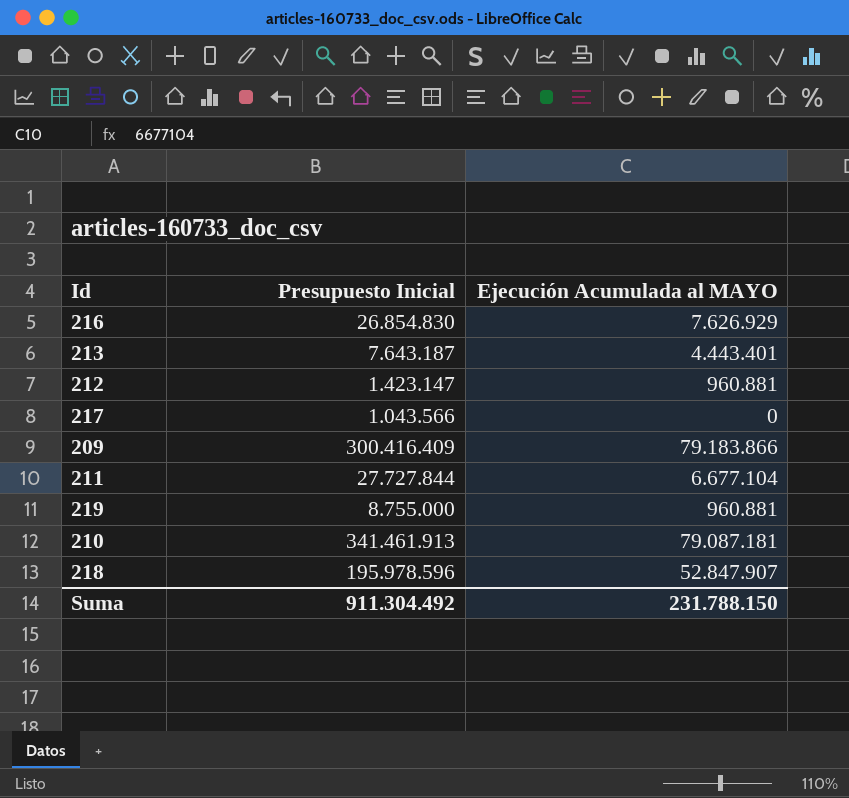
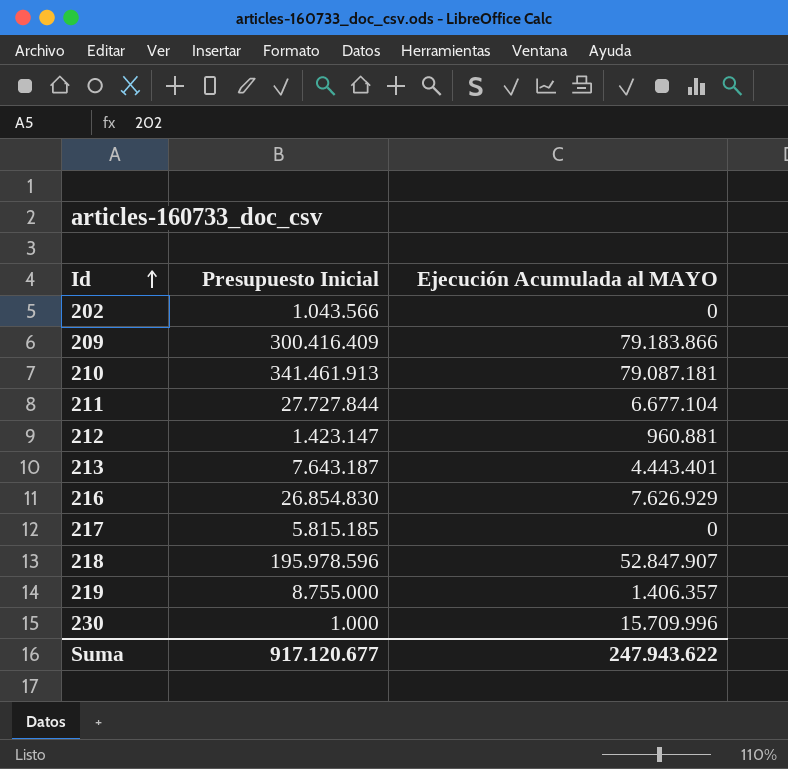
row order: none -> Id ascending
row 202: none -> 1.043.566 | 0
217 | Presupuesto Inicial: 1.043.566 -> 5.815.185
219 | Ejecución Acumulada al MAYO: 960.881 -> 1.406.357
row 230: none -> 1.000 | 15.709.996
Suma | Presupuesto Inicial: 911.304.492 -> 917.120.677
Suma | Ejecución Acumulada al MAYO: 231.788.150 -> 247.943.622

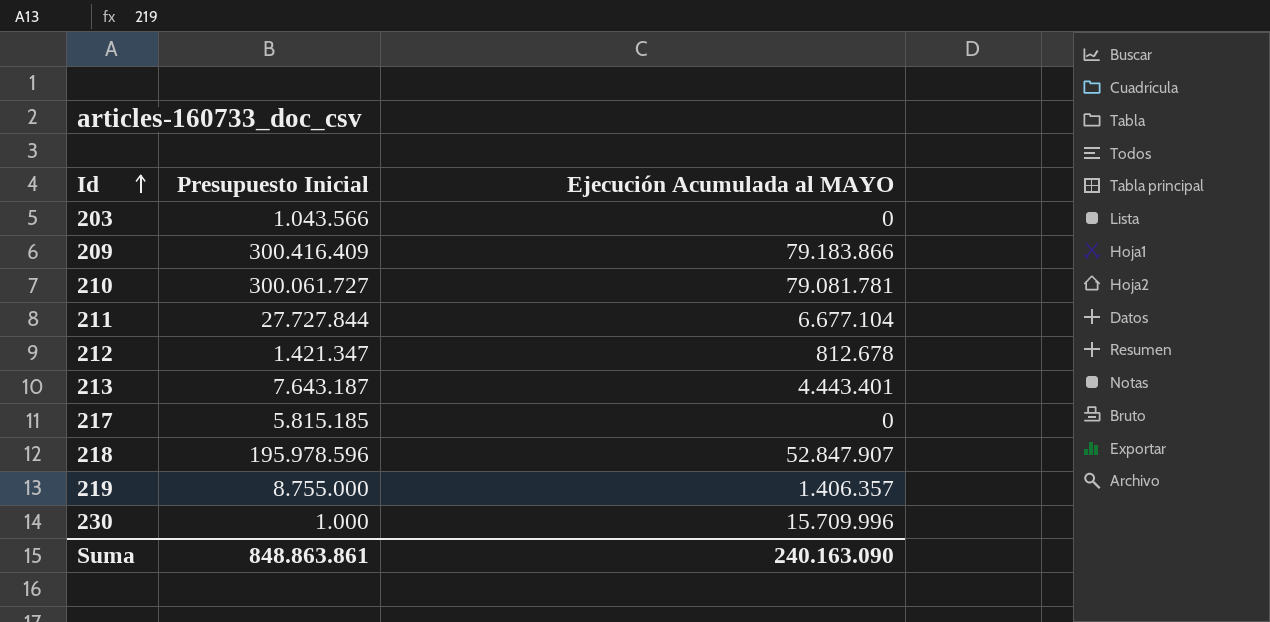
row 202: 1.043.566 | 0 -> none
row 216: 26.854.830 | 7.626.929 -> none
row 203: none -> 1.043.566 | 0
210 | Presupuesto Inicial: 341.461.913 -> 300.061.727
210 | Ejecución Acumulada al MAYO: 79.087.181 -> 79.081.781
212 | Presupuesto Inicial: 1.423.147 -> 1.421.347
212 | Ejecución Acumulada al MAYO: 960.881 -> 812.678
Suma | Presupuesto Inicial: 917.120.677 -> 848.863.861
Suma | Ejecución Acumulada al MAYO: 247.943.622 -> 240.163.090

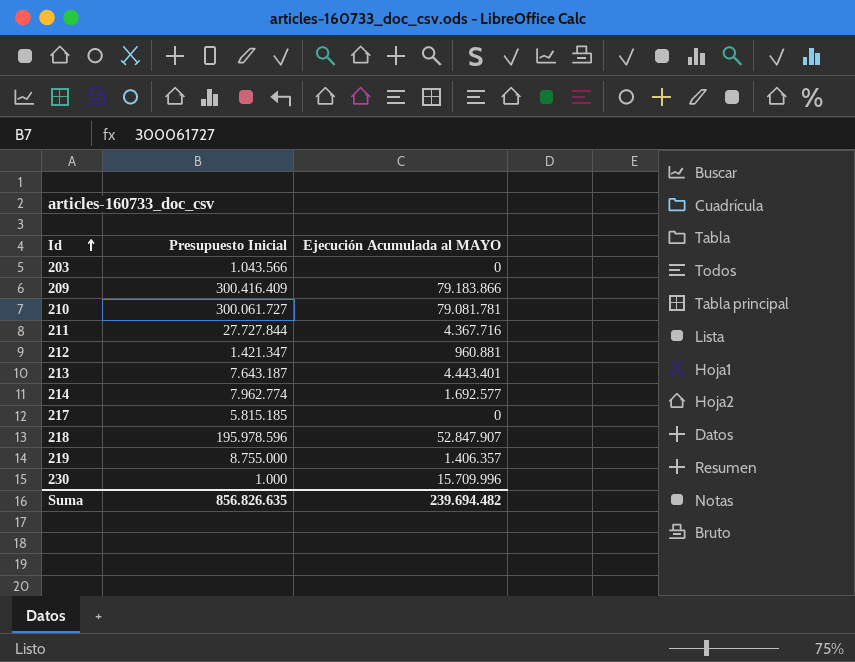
211 | Ejecución Acumulada al MAYO: 6.677.104 -> 4.367.716
212 | Ejecución Acumulada al MAYO: 812.678 -> 960.881
row 214: none -> 7.962.774 | 1.692.577
Suma | Presupuesto Inicial: 848.863.861 -> 856.826.635
Suma | Ejecución Acumulada al MAYO: 240.163.090 -> 239.694.482

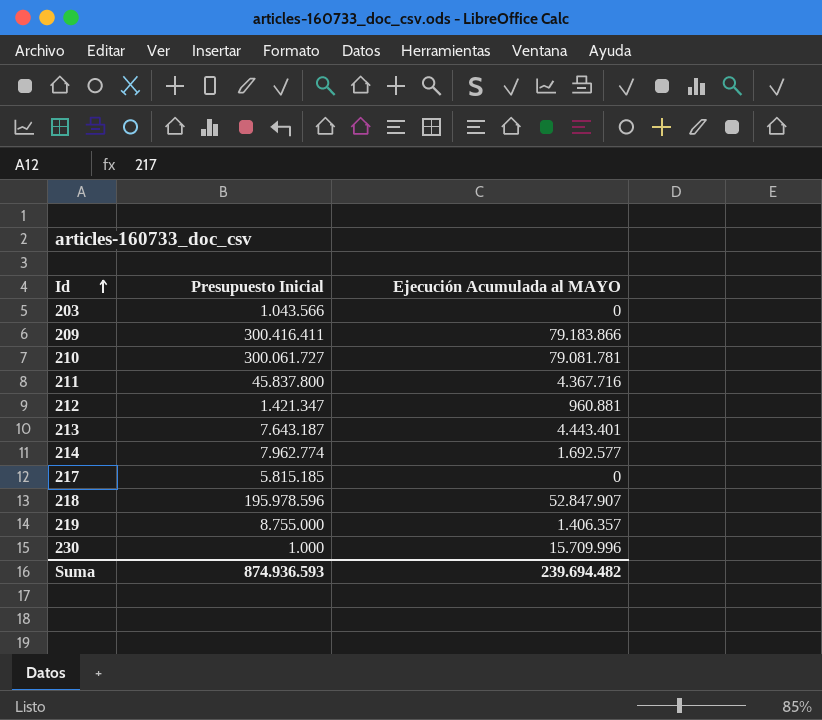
209 | Presupuesto Inicial: 300.416.409 -> 300.416.411
211 | Presupuesto Inicial: 27.727.844 -> 45.837.800
Suma | Presupuesto Inicial: 856.826.635 -> 874.936.593

